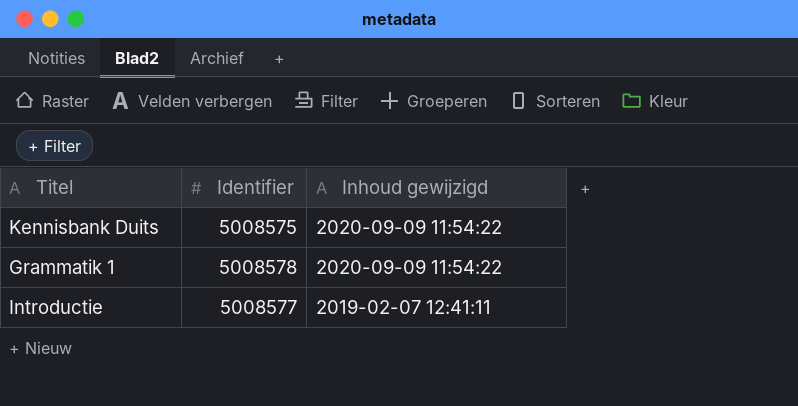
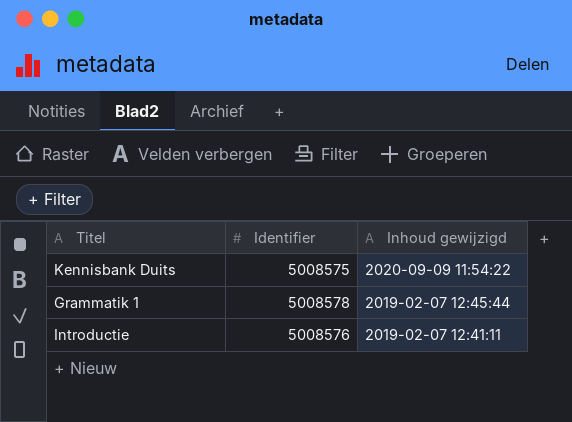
Grammatik 1 | Inhoud gewijzigd: 2020-09-09 11:54:22 -> 2019-02-07 12:45:44
Introductie | Identifier: 5008577 -> 5008576

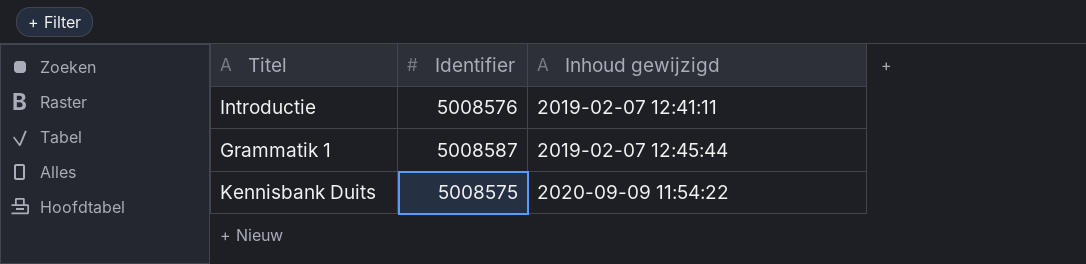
row order: Inhoud gewijzigd descending -> Inhoud gewijzigd ascending
Grammatik 1 | Identifier: 5008578 -> 5008587

